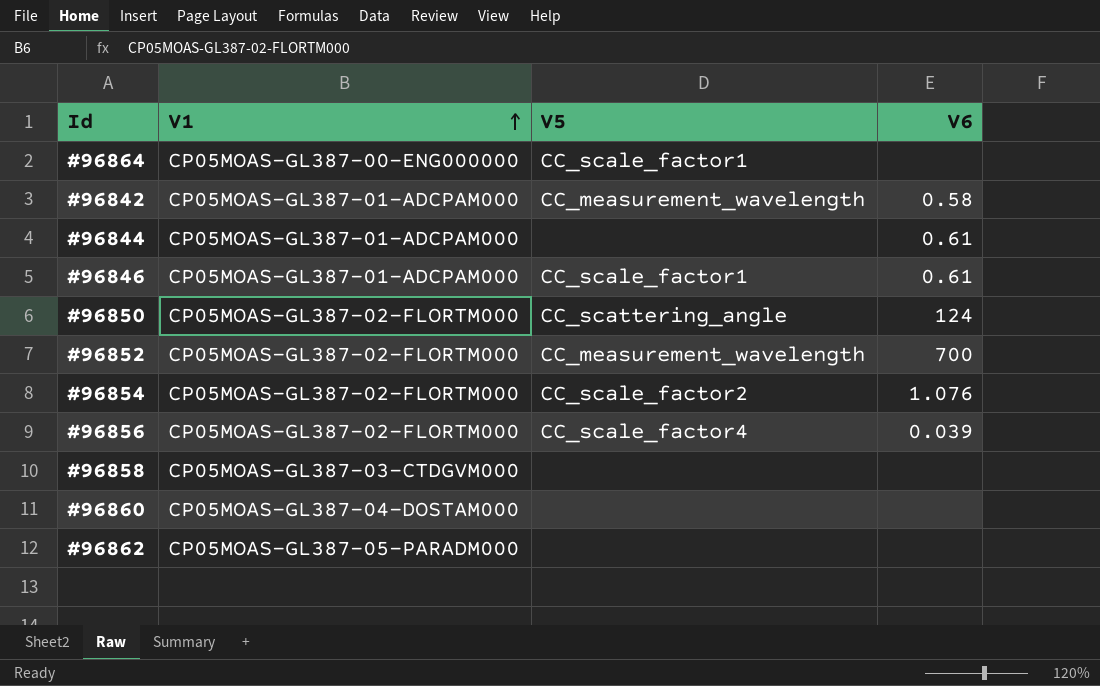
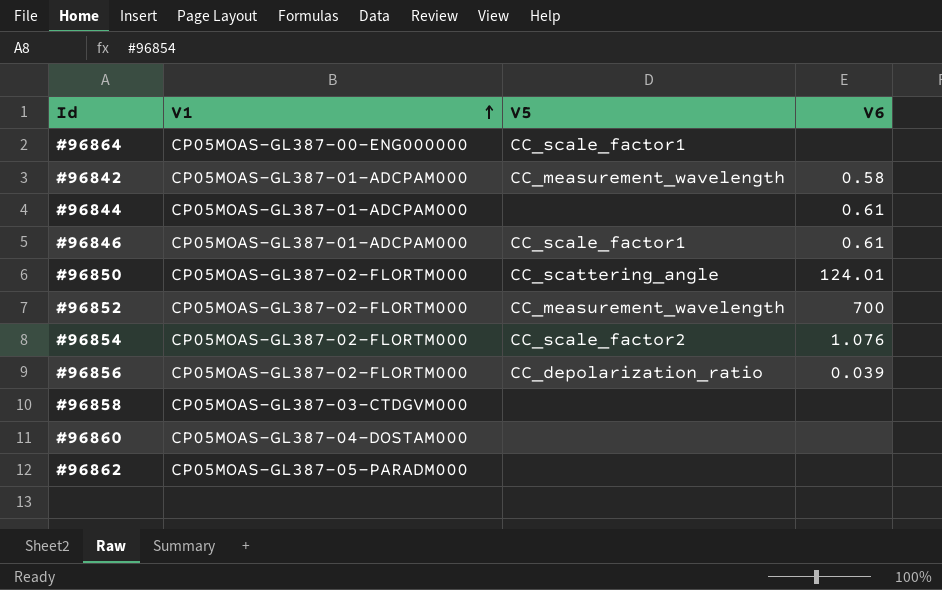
#96850 | V6: 124 -> 124.01
#96856 | V5: CC_scale_factor4 -> CC_depolarization_ratio

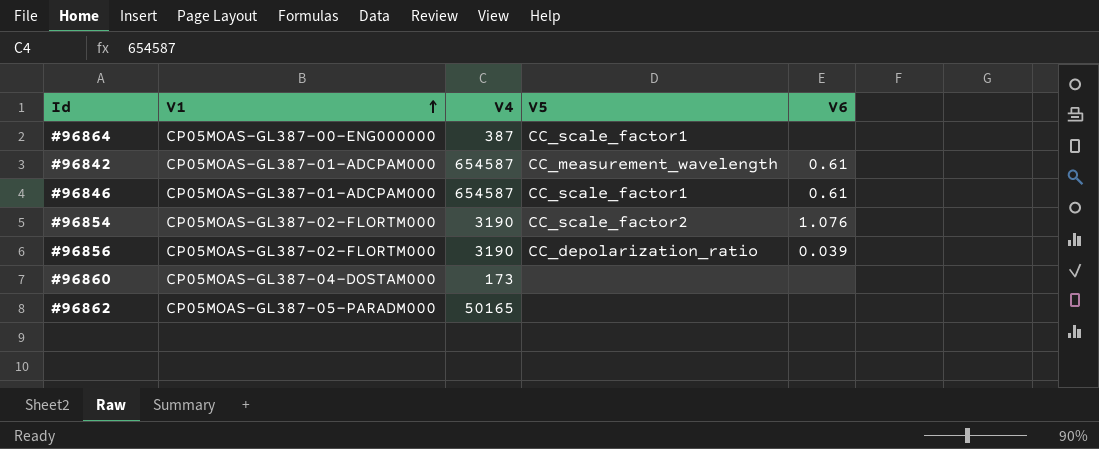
column V4 | position: none -> 3
row #96844: CP05MOAS-GL387-01-ADCPAM000 | none | 0.61 -> none
row #96850: CP05MOAS-GL387-02-FLORTM000 | CC_scattering_angle | 124.01 -> none
row #96852: CP05MOAS-GL387-02-FLORTM000 | CC_measurement_wavelength | 700 -> none
row #96858: CP05MOAS-GL387-03-CTDGVM000 | none | none -> none
#96842 | V6: 0.58 -> 0.61

